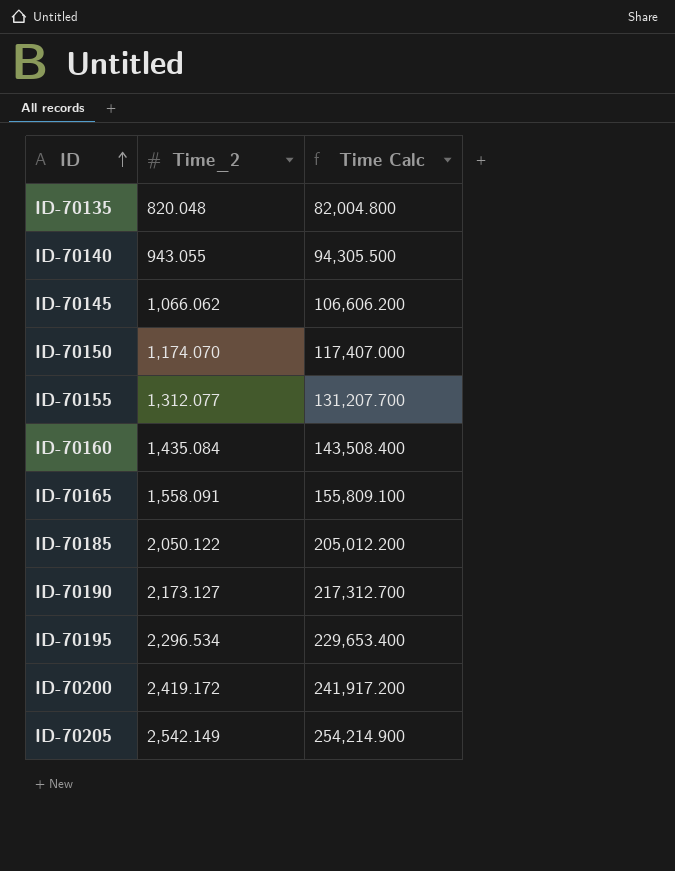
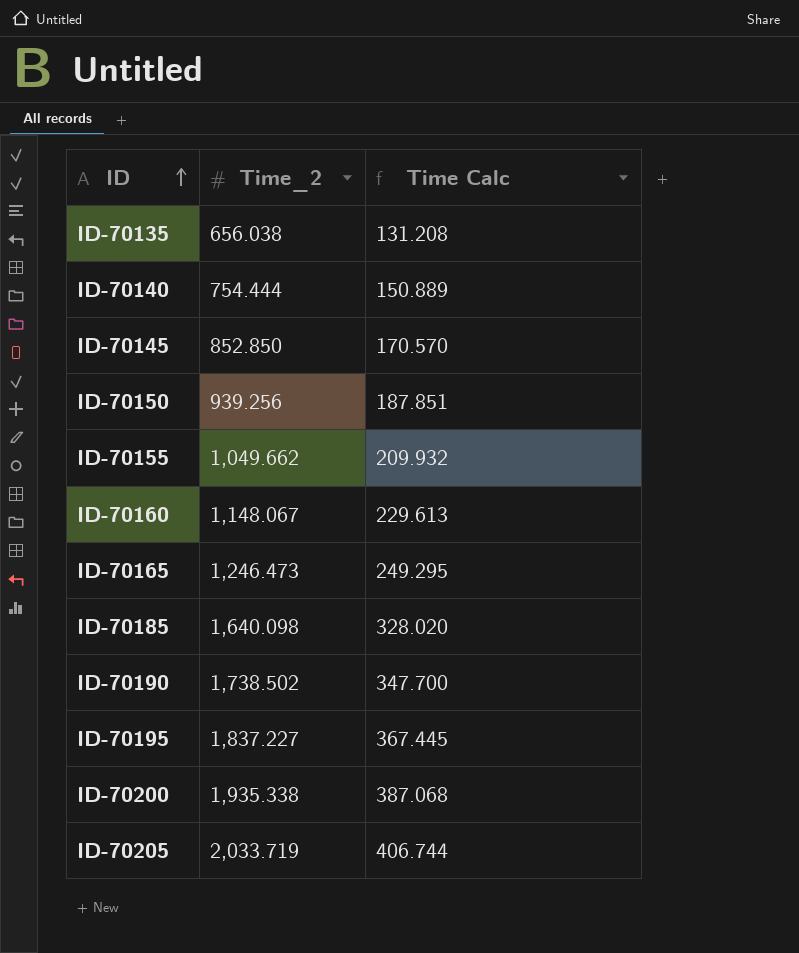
column Time Calc | formula: [Time_2] * 100 -> [Time_2] * 0.2
ID-70135 | Time_2: 820.048 -> 656.038
ID-70140 | Time_2: 943.055 -> 754.444
ID-70145 | Time_2: 1,066.062 -> 852.850
ID-70150 | Time_2: 1,174.070 -> 939.256
ID-70155 | Time_2: 1,312.077 -> 1,049.662
ID-70160 | Time_2: 1,435.084 -> 1,148.067
ID-70165 | Time_2: 1,558.091 -> 1,246.473
ID-70185 | Time_2: 2,050.122 -> 1,640.098
ID-70190 | Time_2: 2,173.127 -> 1,738.502
ID-70195 | Time_2: 2,296.534 -> 1,837.227
ID-70200 | Time_2: 2,419.172 -> 1,935.338
ID-70205 | Time_2: 2,542.149 -> 2,033.719

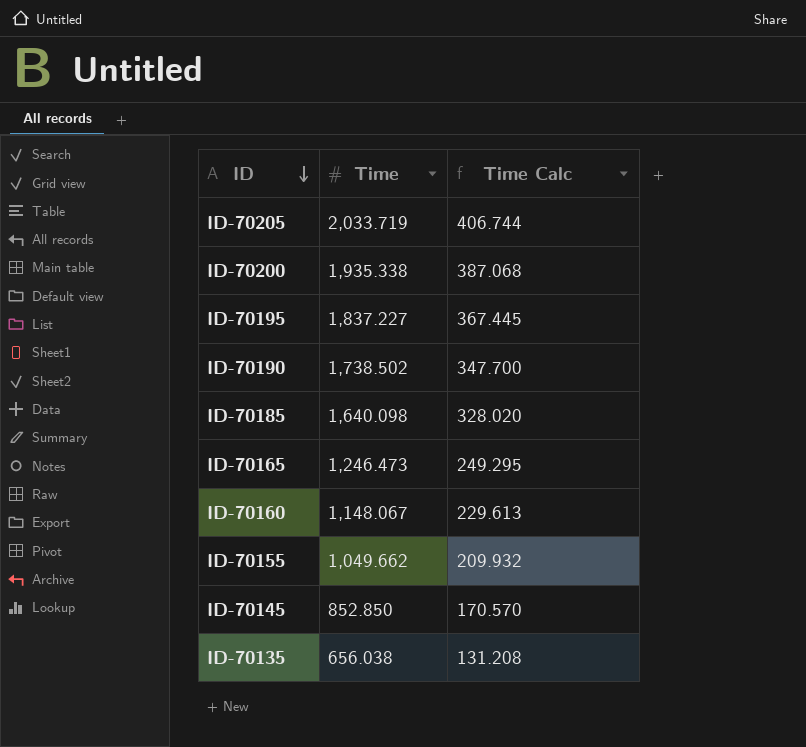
row order: ID ascending -> ID descending
column name: Time_2 -> Time
row ID-70140: 754.444 | 150.889 -> none
row ID-70150: 939.256 | 187.851 -> none

